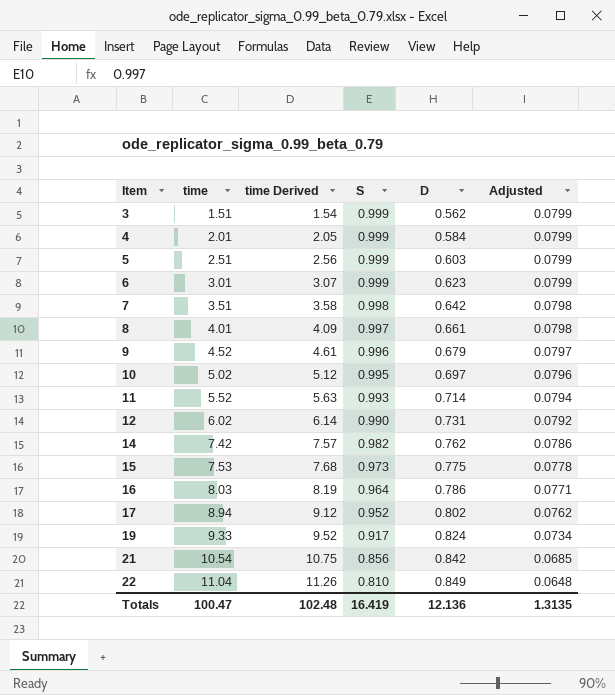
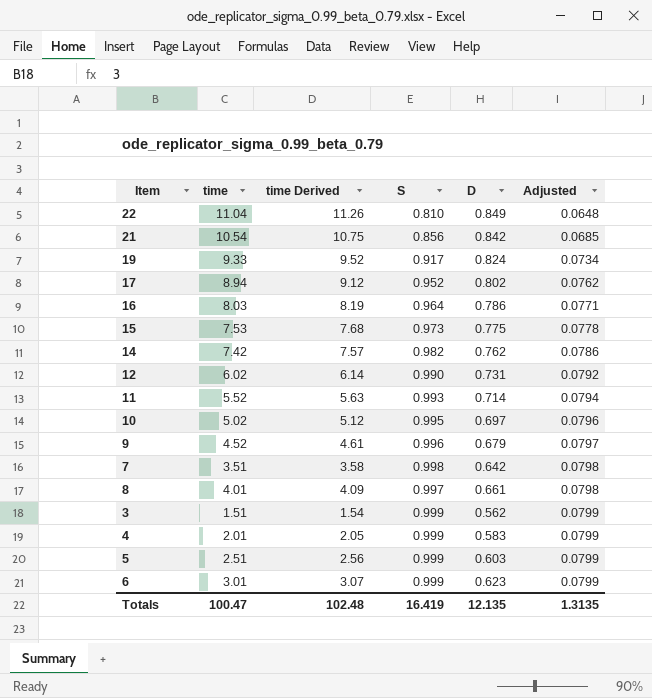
row order: Item ascending -> Adjusted ascending
4 | D: 0.584 -> 0.583
Totals | D: 12.136 -> 12.135

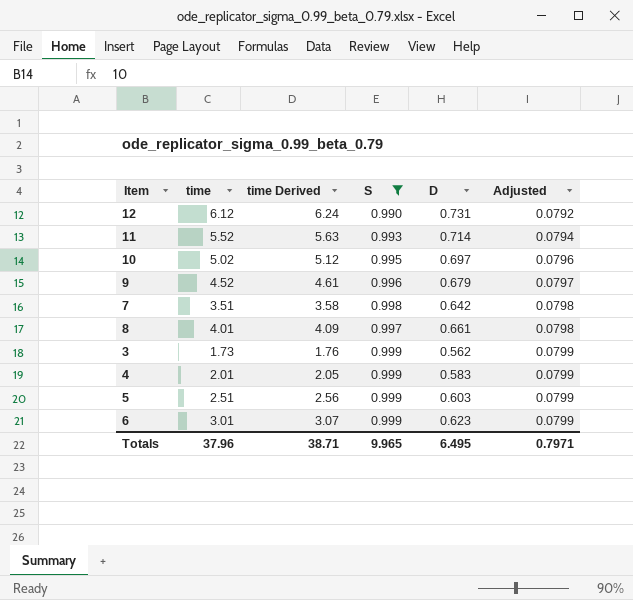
filter: none -> S >= 0.990
12 | time: 6.02 -> 6.12
12 | time Derived: 6.14 -> 6.24
3 | time: 1.51 -> 1.73
3 | time Derived: 1.54 -> 1.76
Totals | time: 100.47 -> 37.96
Totals | time Derived: 102.48 -> 38.71
Totals | S: 16.419 -> 9.965
Totals | D: 12.135 -> 6.495
Totals | Adjusted: 1.3135 -> 0.7971

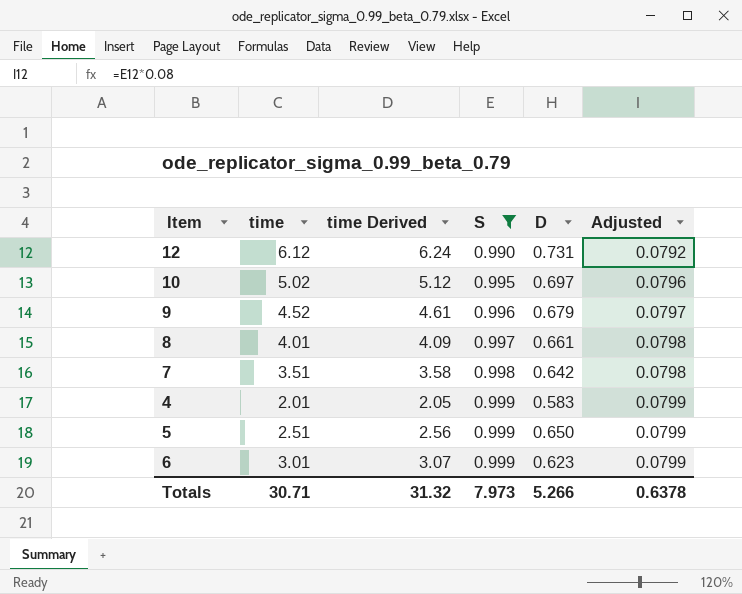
row order: Adjusted ascending -> S ascending
row 11: 5.52 | 5.63 | 0.993 | 0.714 | 0.0794 -> none
row 3: 1.73 | 1.76 | 0.999 | 0.562 | 0.0799 -> none
5 | D: 0.603 -> 0.650
Totals | time: 37.96 -> 30.71
Totals | time Derived: 38.71 -> 31.32
Totals | S: 9.965 -> 7.973
Totals | D: 6.495 -> 5.266
Totals | Adjusted: 0.7971 -> 0.6378

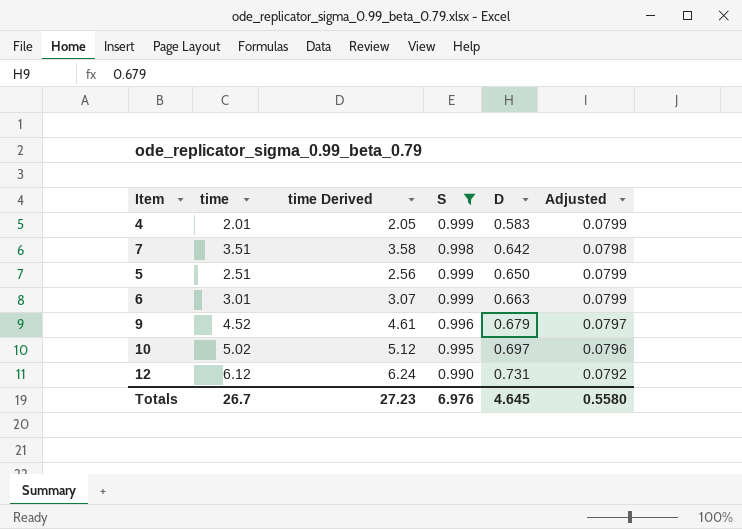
row order: S ascending -> D ascending
row 8: 4.01 | 4.09 | 0.997 | 0.661 | 0.0798 -> none
6 | D: 0.623 -> 0.663
Totals | time: 30.71 -> 26.7
Totals | time Derived: 31.32 -> 27.23
Totals | S: 7.973 -> 6.976
Totals | D: 5.266 -> 4.645
Totals | Adjusted: 0.6378 -> 0.5580

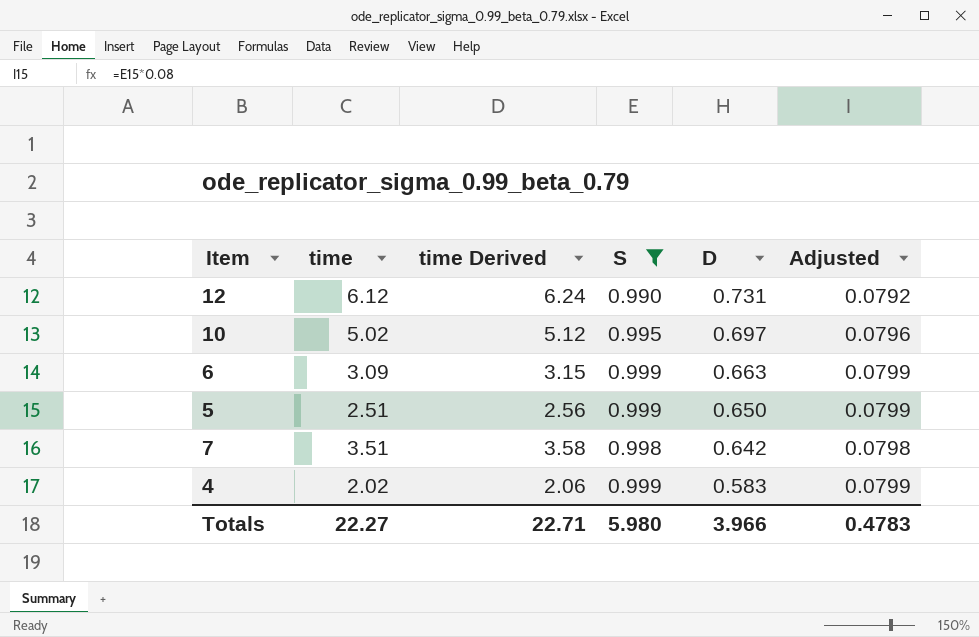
row order: D ascending -> D descending
row 9: 4.52 | 4.61 | 0.996 | 0.679 | 0.0797 -> none
6 | time: 3.01 -> 3.09
6 | time Derived: 3.07 -> 3.15
4 | time: 2.01 -> 2.02
4 | time Derived: 2.05 -> 2.06
Totals | time: 26.7 -> 22.27
Totals | time Derived: 27.23 -> 22.71
Totals | S: 6.976 -> 5.980
Totals | D: 4.645 -> 3.966
Totals | Adjusted: 0.5580 -> 0.4783

